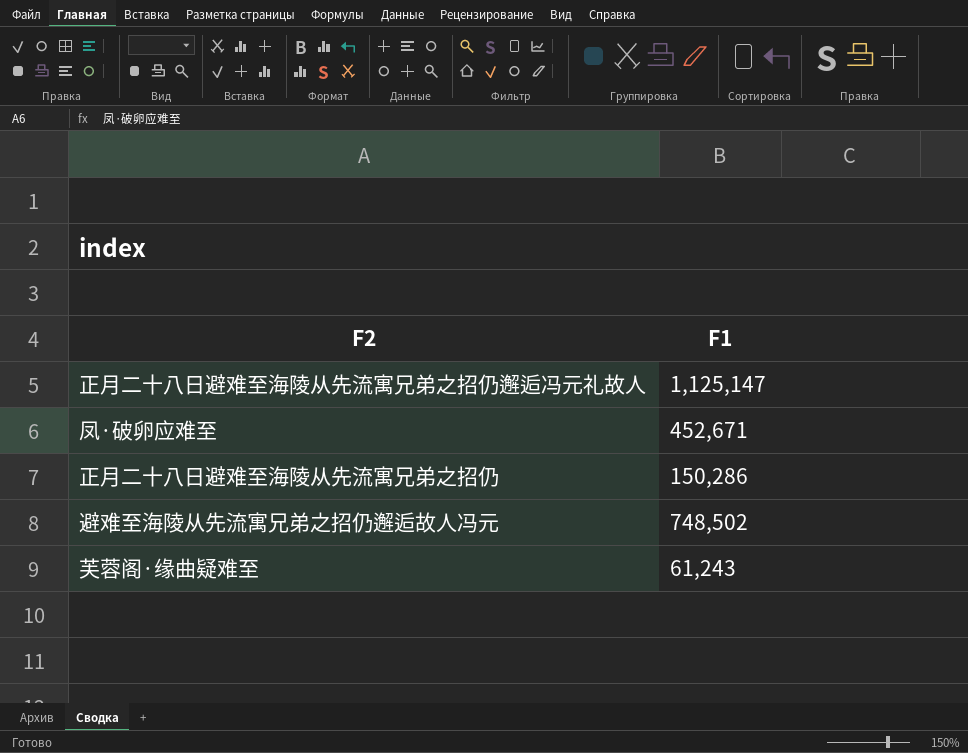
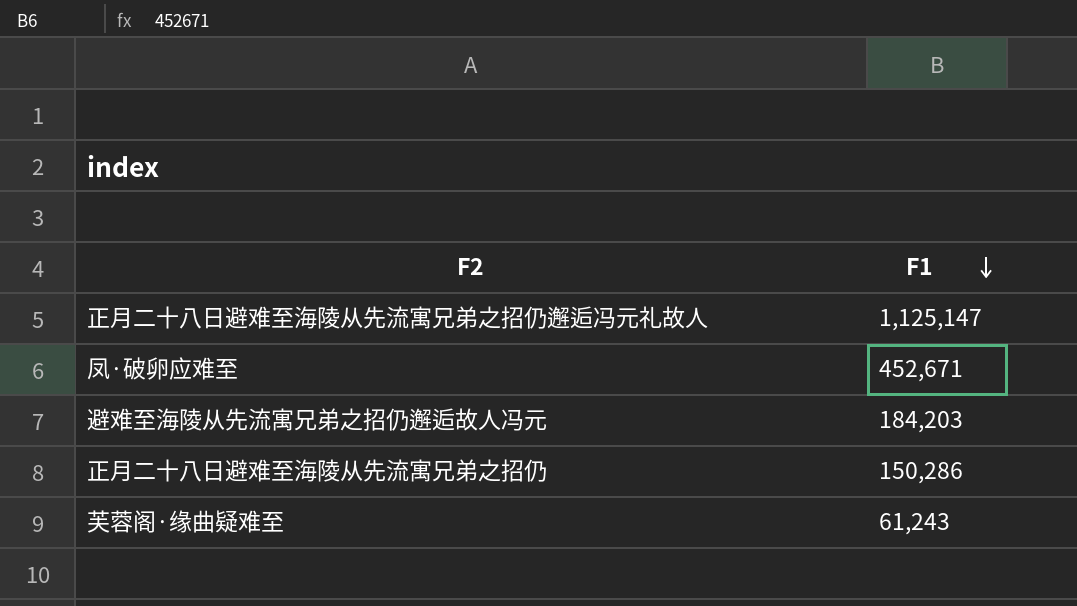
row order: none -> F1 descending
避难至海陵从先流寓兄弟之招仍邂逅故人冯元 | F1: 748,502 -> 184,203

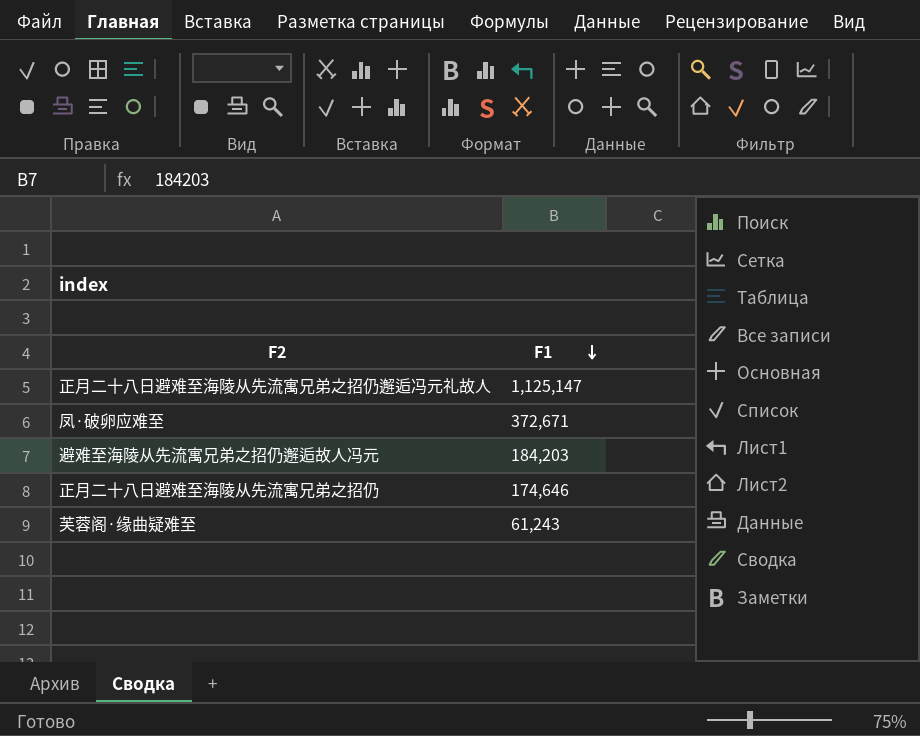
凤·破卵应难至 | F1: 452,671 -> 372,671
正月二十八日避难至海陵从先流寓兄弟之招仍 | F1: 150,286 -> 174,646

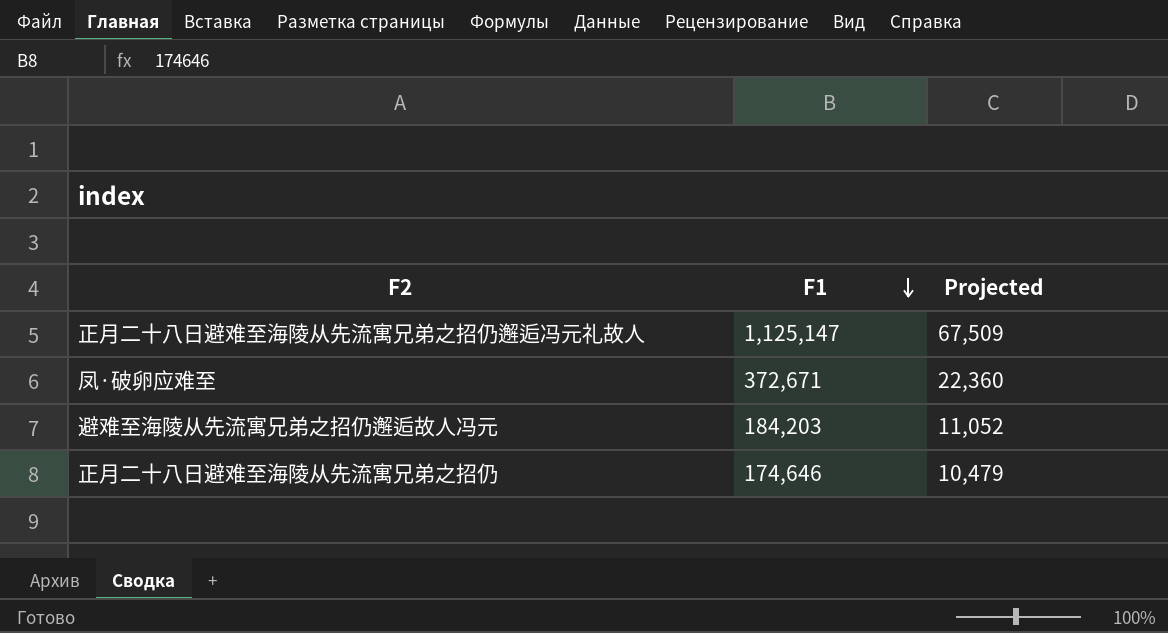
column Projected | formula: none -> [F1] * 0.06
row 芙蓉阁·缘曲疑难至: 61,243 -> none

